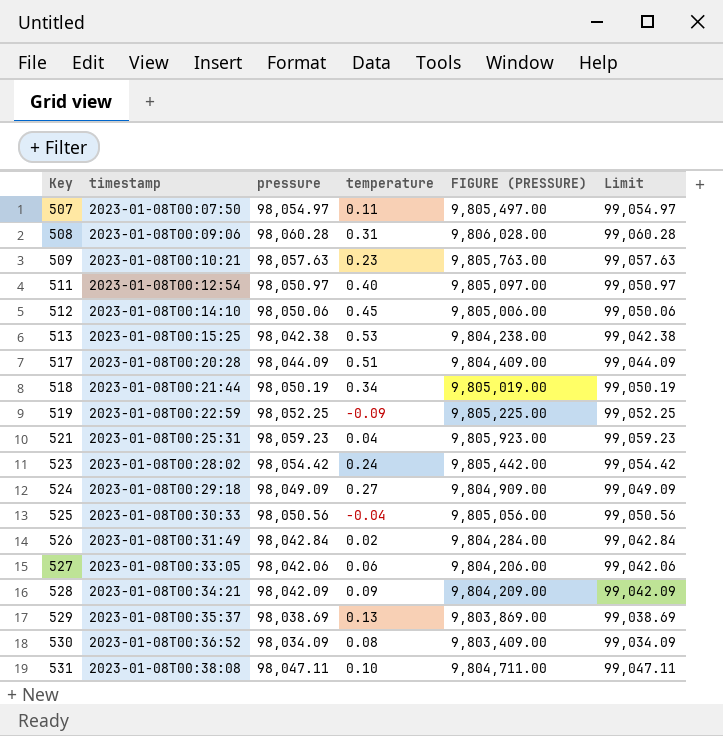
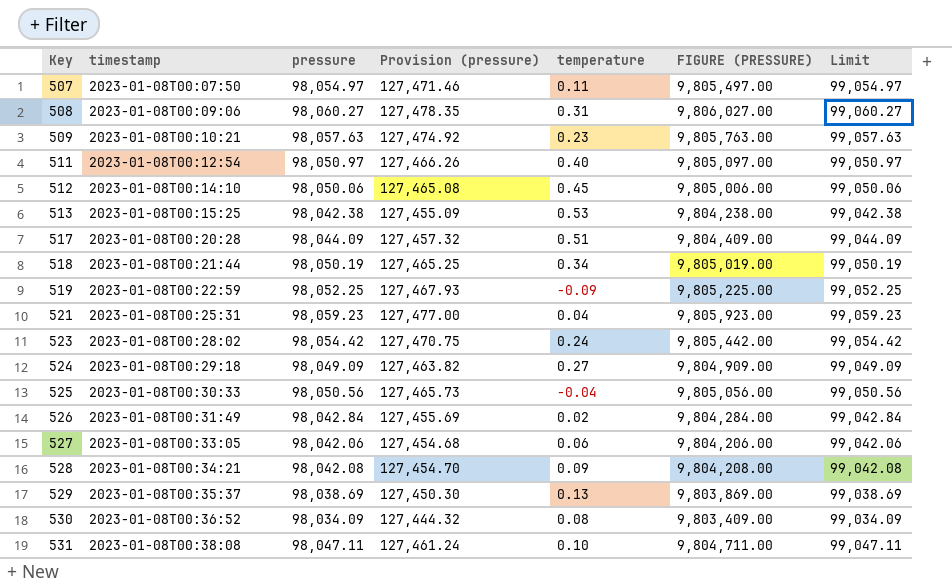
column Provision (pressure) | formula: none -> [pressure] * 1.3
508 | pressure: 98,060.28 -> 98,060.27
508 | FIGURE (PRESSURE): 9,806,028.00 -> 9,806,027.00
508 | Limit: 99,060.28 -> 99,060.27
528 | pressure: 98,042.09 -> 98,042.08
528 | FIGURE (PRESSURE): 9,804,209.00 -> 9,804,208.00
528 | Limit: 99,042.09 -> 99,042.08

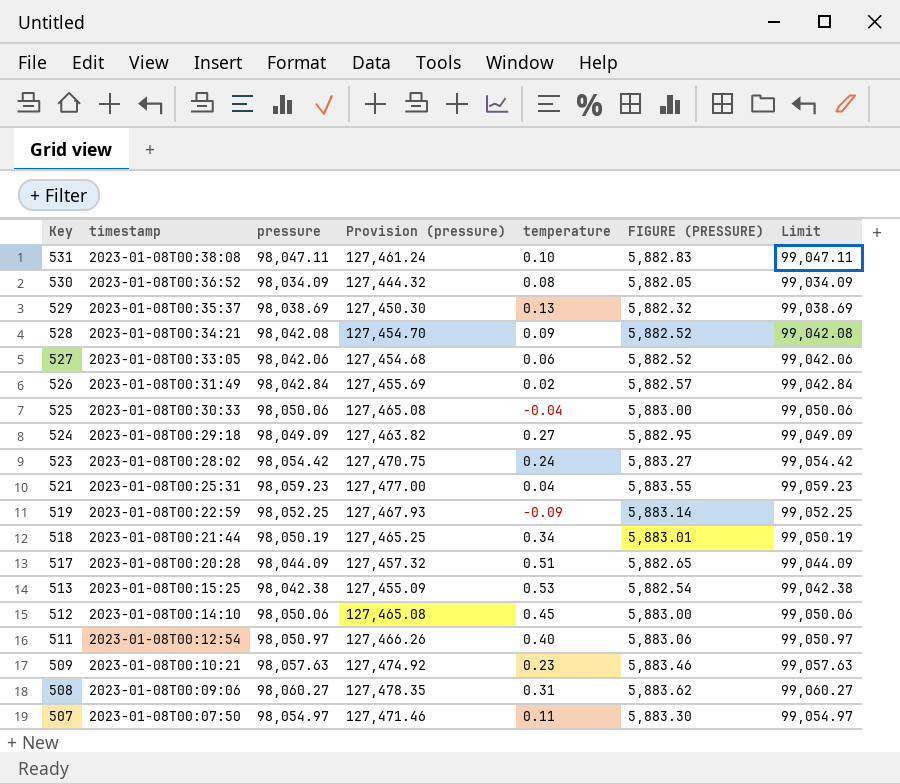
row order: Key ascending -> Key descending
column FIGURE (PRESSURE) | formula: [pressure] * 100 -> [pressure] * 0.06
525 | pressure: 98,050.56 -> 98,050.06
525 | Provision (pressure): 127,465.73 -> 127,465.08
525 | Limit: 99,050.56 -> 99,050.06

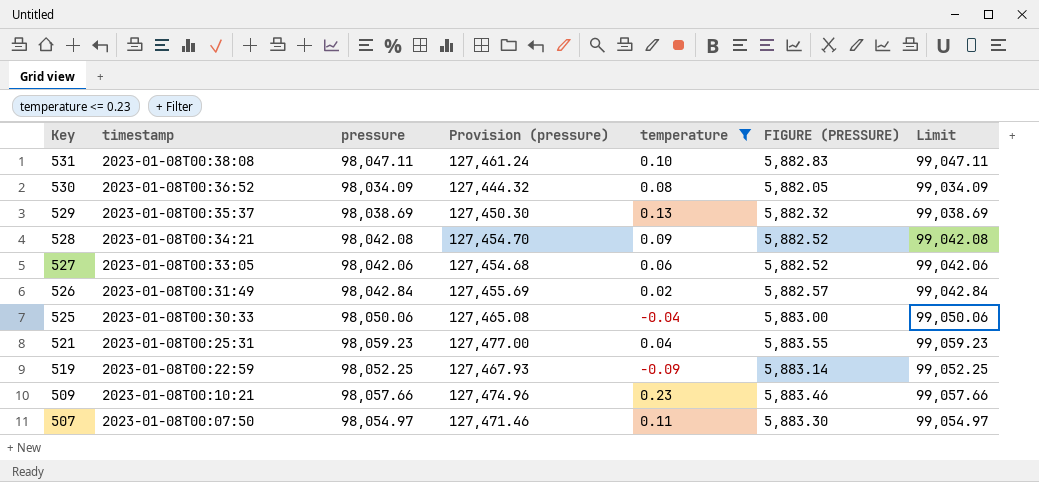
filter: none -> temperature <= 0.23
509 | pressure: 98,057.63 -> 98,057.66
509 | Provision (pressure): 127,474.92 -> 127,474.96
509 | Limit: 99,057.63 -> 99,057.66

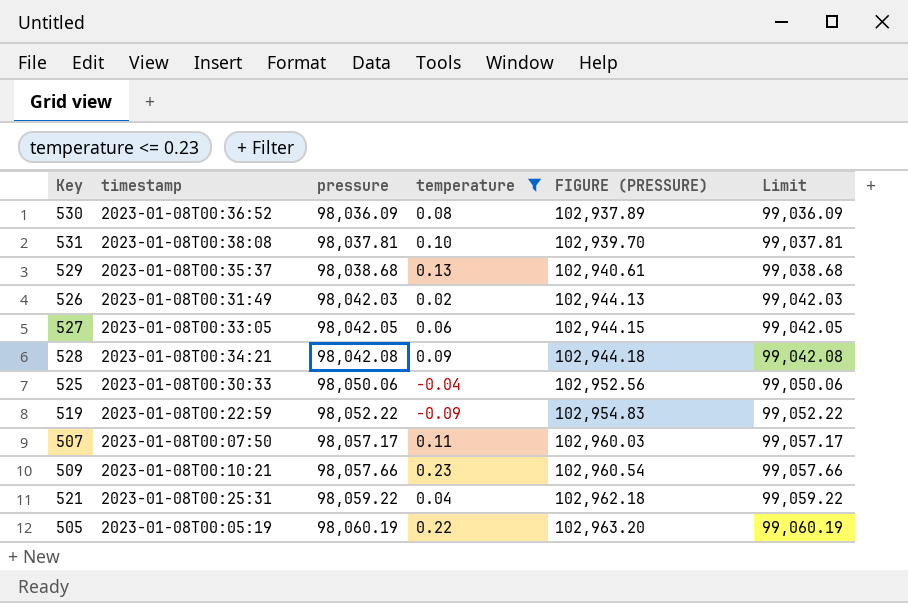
row order: Key descending -> pressure ascending
column Provision (pressure) | formula: [pressure] * 1.3 -> none
column FIGURE (PRESSURE) | formula: [pressure] * 0.06 -> [pressure] * 1.05
530 | pressure: 98,034.09 -> 98,036.09
530 | Limit: 99,034.09 -> 99,036.09
531 | pressure: 98,047.11 -> 98,037.81
531 | Limit: 99,047.11 -> 99,037.81
529 | pressure: 98,038.69 -> 98,038.68
529 | Limit: 99,038.69 -> 99,038.68
526 | pressure: 98,042.84 -> 98,042.03
526 | Limit: 99,042.84 -> 99,042.03
527 | pressure: 98,042.06 -> 98,042.05
527 | Limit: 99,042.06 -> 99,042.05
519 | pressure: 98,052.25 -> 98,052.22
519 | Limit: 99,052.25 -> 99,052.22
507 | pressure: 98,054.97 -> 98,057.17
507 | Limit: 99,054.97 -> 99,057.17
521 | pressure: 98,059.23 -> 98,059.22
521 | Limit: 99,059.23 -> 99,059.22
row 505: none -> 2023-01-08T00:05:19 | 98,060.19 | 0.22 | 102,963.20 | 99,060.19

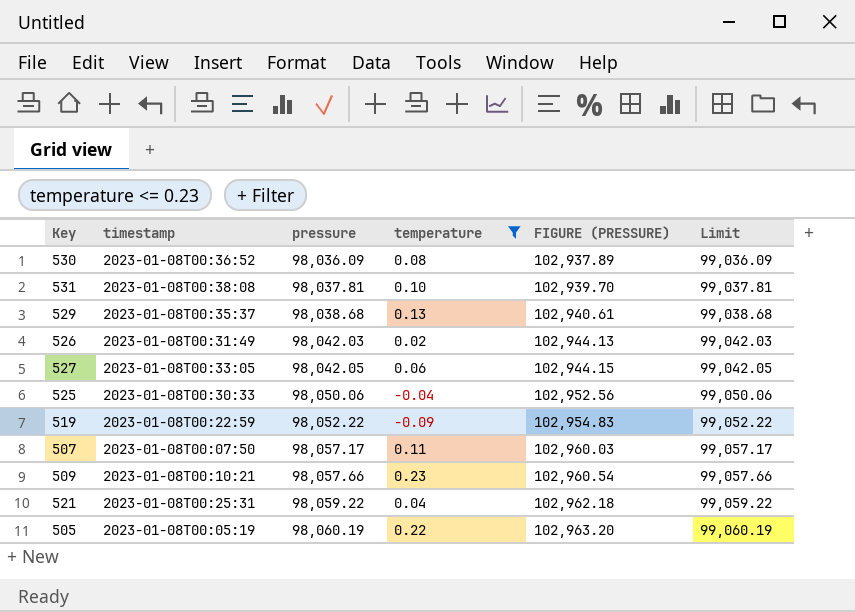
row 528: 2023-01-08T00:34:21 | 98,042.08 | 0.09 | 102,944.18 | 99,042.08 -> none

